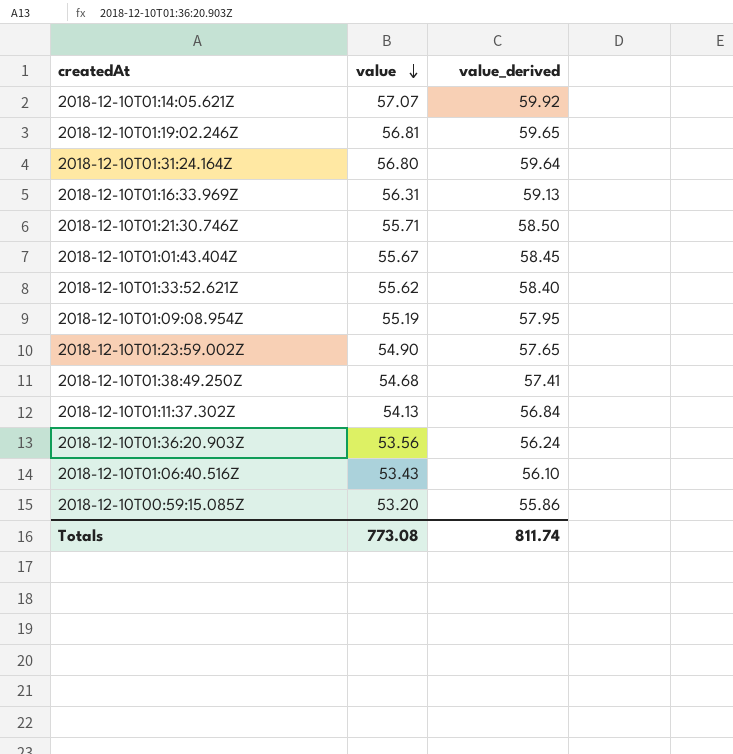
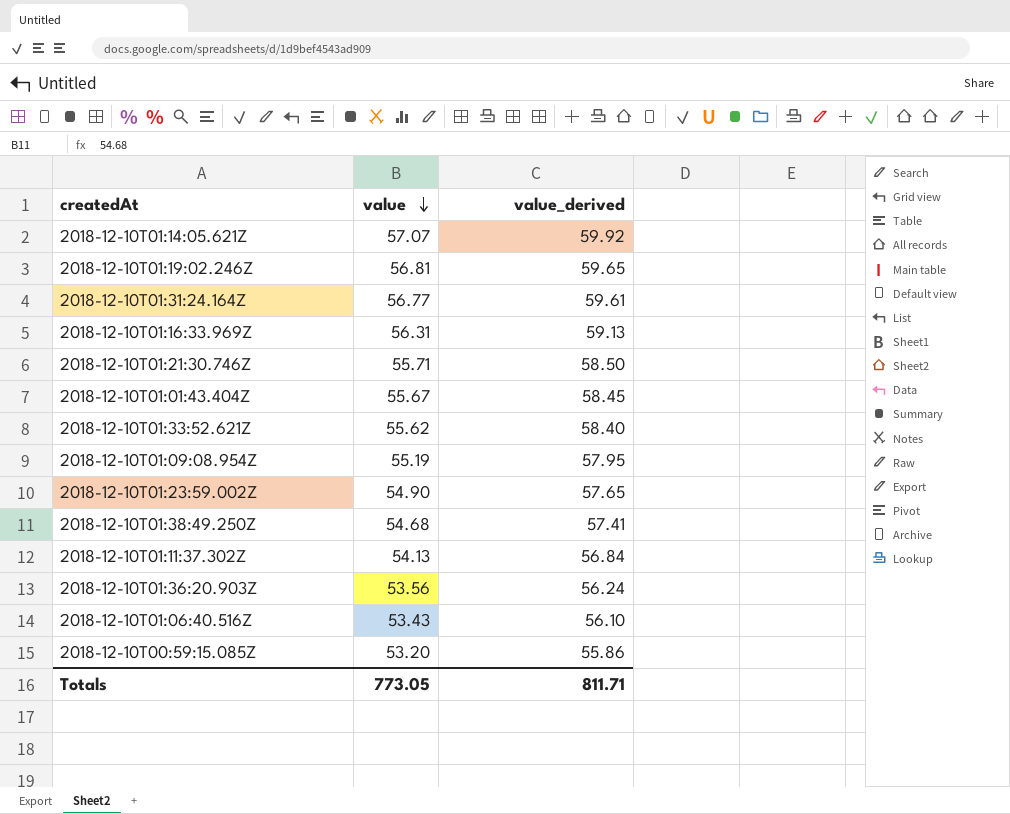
2018-12-10T01:31:24.164Z | value: 56.80 -> 56.77
2018-12-10T01:31:24.164Z | value_derived: 59.64 -> 59.61
Totals | value: 773.08 -> 773.05
Totals | value_derived: 811.74 -> 811.71

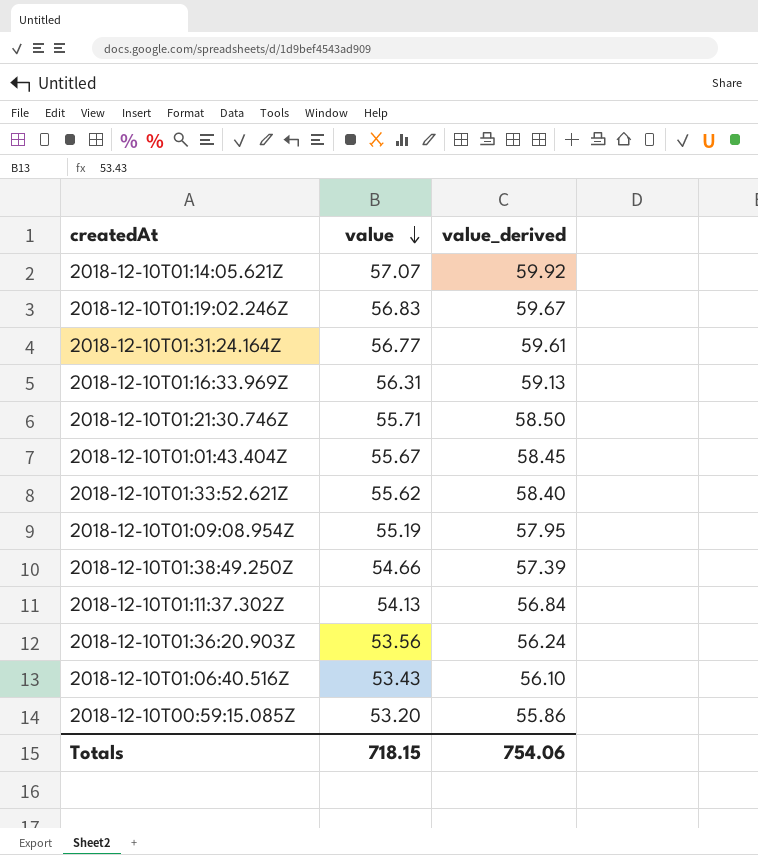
row 2018-12-10T01:23:59.002Z: 54.90 | 57.65 -> none
2018-12-10T01:19:02.246Z | value: 56.81 -> 56.83
2018-12-10T01:19:02.246Z | value_derived: 59.65 -> 59.67
2018-12-10T01:38:49.250Z | value: 54.68 -> 54.66
2018-12-10T01:38:49.250Z | value_derived: 57.41 -> 57.39
Totals | value: 773.05 -> 718.15
Totals | value_derived: 811.71 -> 754.06

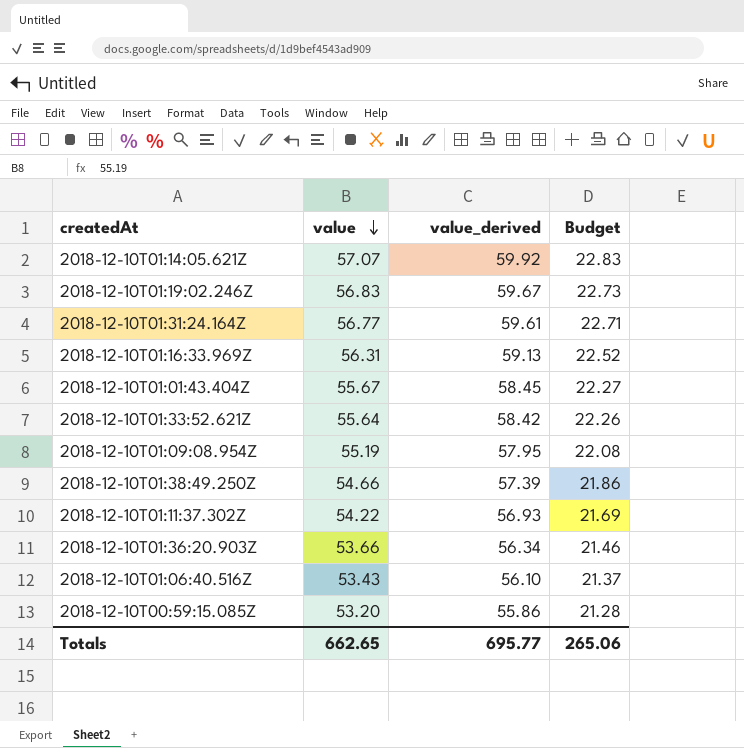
column Budget | formula: none -> [value] * 0.4
row 2018-12-10T01:21:30.746Z: 55.71 | 58.50 -> none
2018-12-10T01:33:52.621Z | value: 55.62 -> 55.64
2018-12-10T01:33:52.621Z | value_derived: 58.40 -> 58.42
2018-12-10T01:11:37.302Z | value: 54.13 -> 54.22
2018-12-10T01:11:37.302Z | value_derived: 56.84 -> 56.93
2018-12-10T01:36:20.903Z | value: 53.56 -> 53.66
2018-12-10T01:36:20.903Z | value_derived: 56.24 -> 56.34
Totals | value: 718.15 -> 662.65
Totals | value_derived: 754.06 -> 695.77

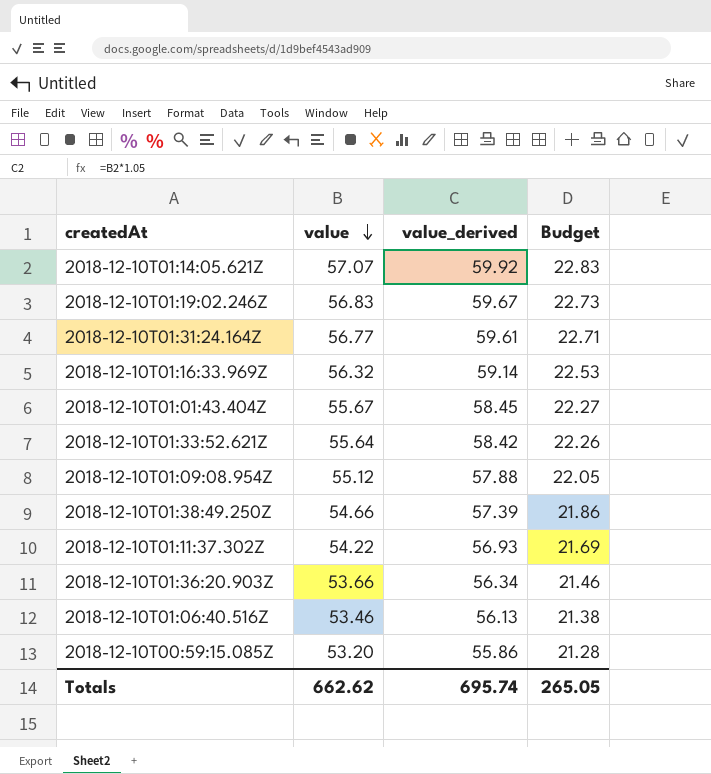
2018-12-10T01:16:33.969Z | value: 56.31 -> 56.32
2018-12-10T01:16:33.969Z | value_derived: 59.13 -> 59.14
2018-12-10T01:16:33.969Z | Budget: 22.52 -> 22.53
2018-12-10T01:09:08.954Z | value: 55.19 -> 55.12
2018-12-10T01:09:08.954Z | value_derived: 57.95 -> 57.88
2018-12-10T01:09:08.954Z | Budget: 22.08 -> 22.05
2018-12-10T01:06:40.516Z | value: 53.43 -> 53.46
2018-12-10T01:06:40.516Z | value_derived: 56.10 -> 56.13
2018-12-10T01:06:40.516Z | Budget: 21.37 -> 21.38
Totals | value: 662.65 -> 662.62
Totals | value_derived: 695.77 -> 695.74
Totals | Budget: 265.06 -> 265.05

